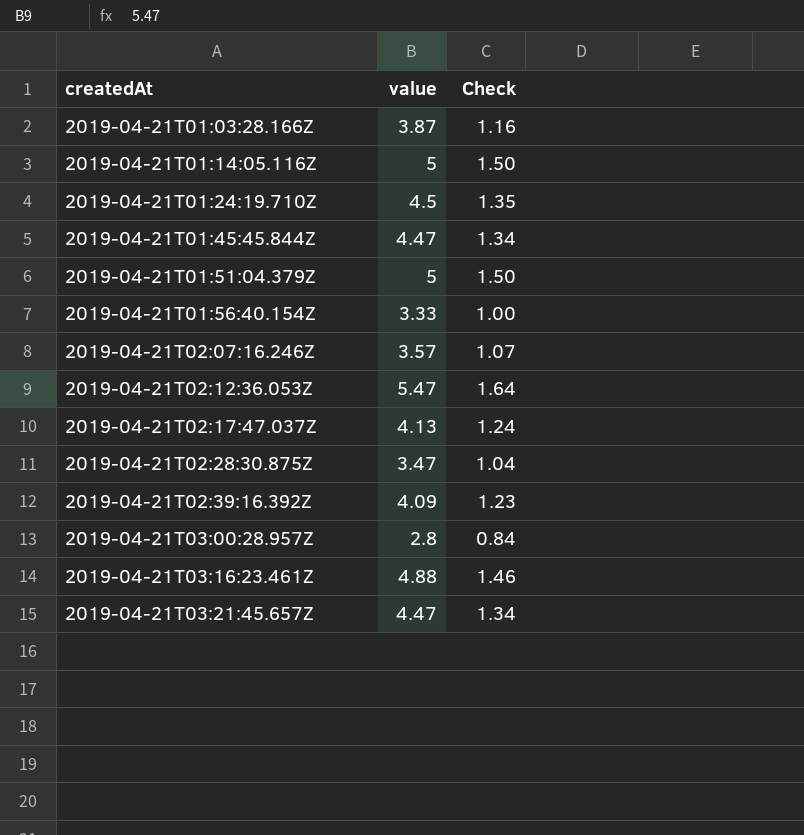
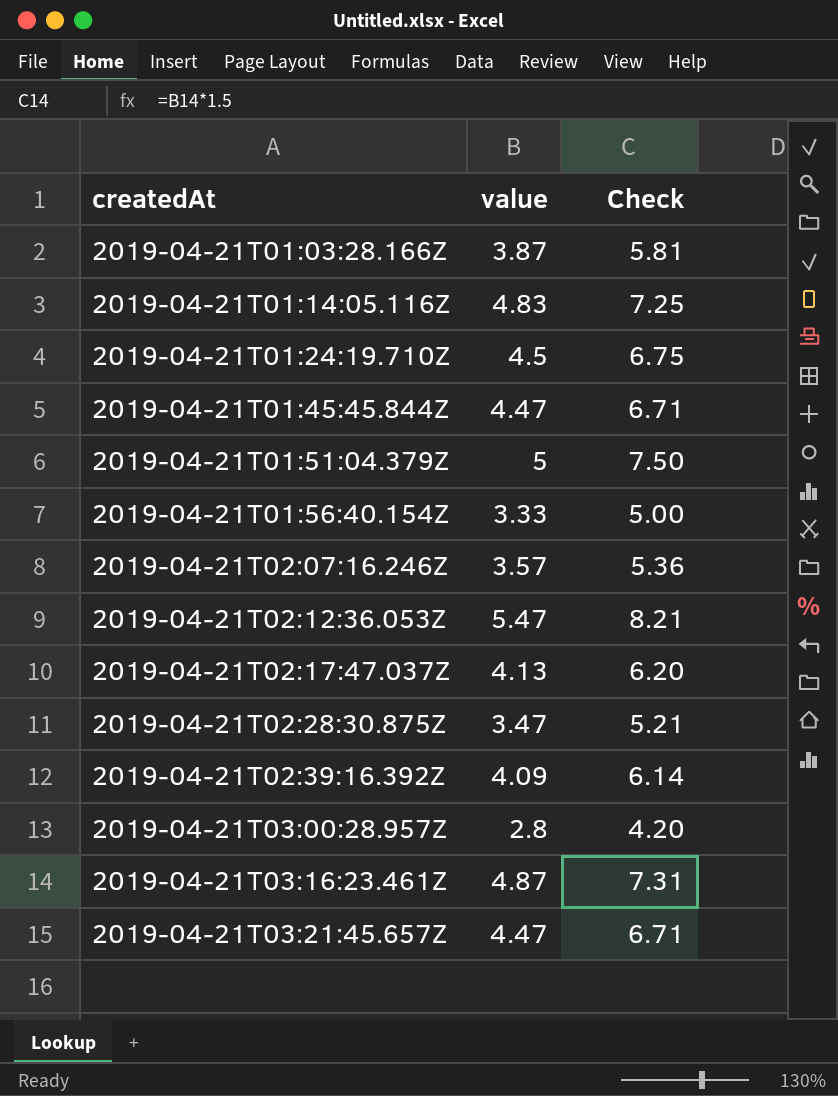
column Check | formula: [value] * 0.3 -> [value] * 1.5
2019-04-21T01:14:05.116Z | value: 5 -> 4.83
2019-04-21T03:16:23.461Z | value: 4.88 -> 4.87

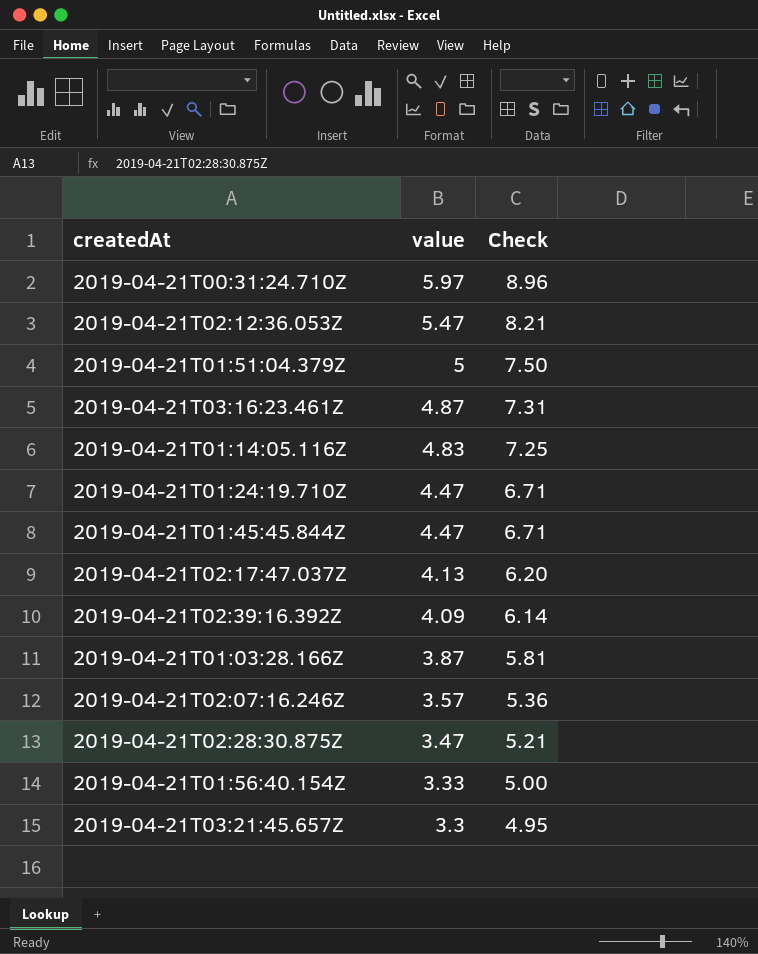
row order: createdAt ascending -> value descending
row 2019-04-21T03:00:28.957Z: 2.8 | 4.20 -> none
row 2019-04-21T00:31:24.710Z: none -> 5.97 | 8.96
2019-04-21T01:24:19.710Z | value: 4.5 -> 4.47
2019-04-21T01:24:19.710Z | Check: 6.75 -> 6.71
2019-04-21T03:21:45.657Z | value: 4.47 -> 3.3
2019-04-21T03:21:45.657Z | Check: 6.71 -> 4.95

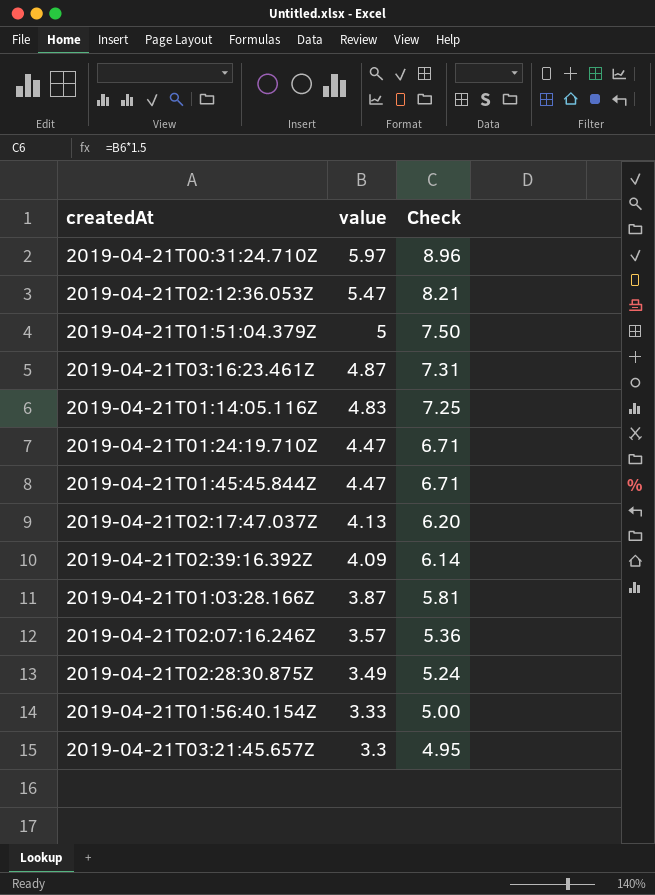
2019-04-21T02:28:30.875Z | value: 3.47 -> 3.49
2019-04-21T02:28:30.875Z | Check: 5.21 -> 5.24

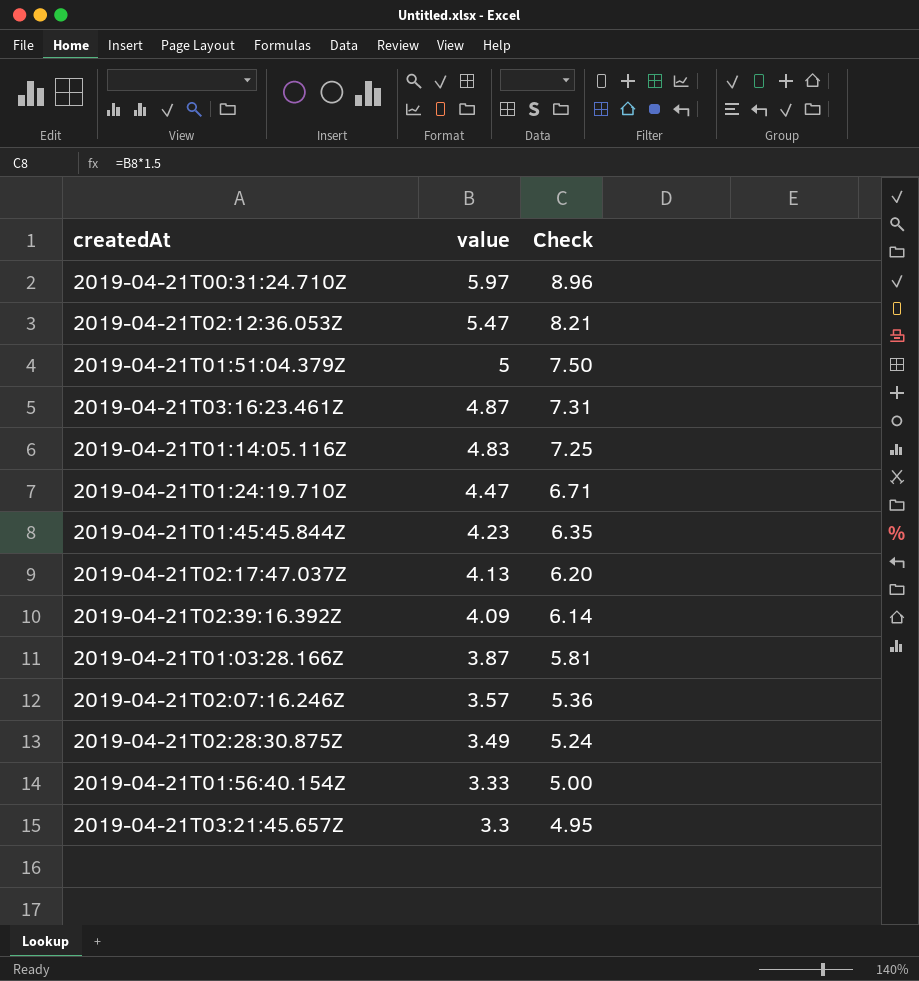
2019-04-21T01:45:45.844Z | value: 4.47 -> 4.23
2019-04-21T01:45:45.844Z | Check: 6.71 -> 6.35

